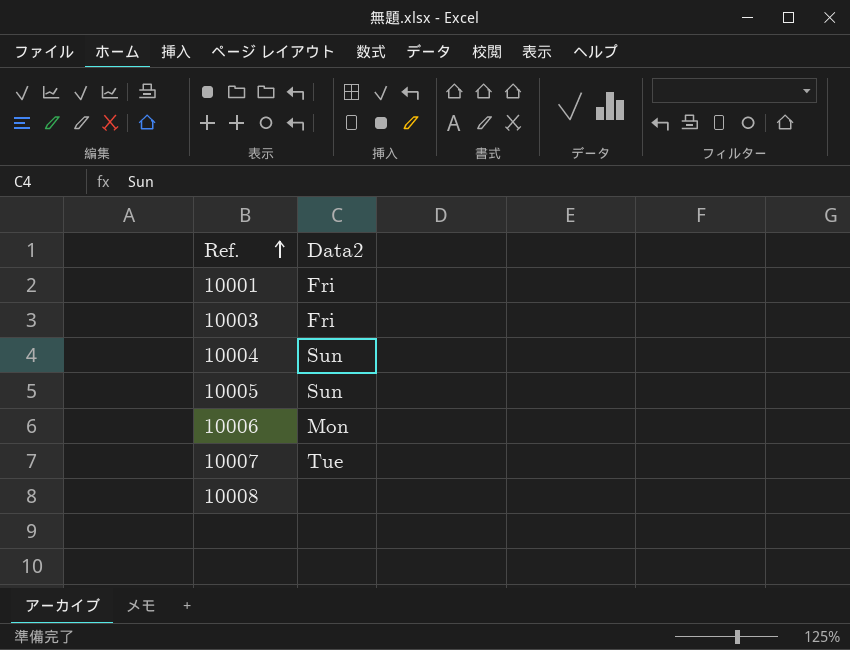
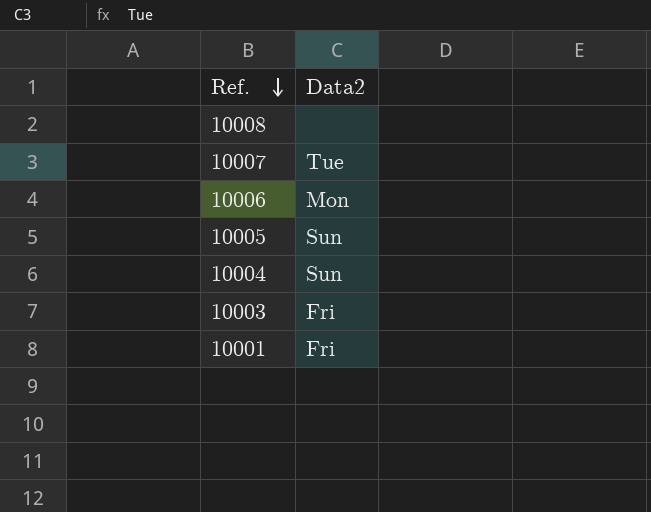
row order: Ref. ascending -> Ref. descending

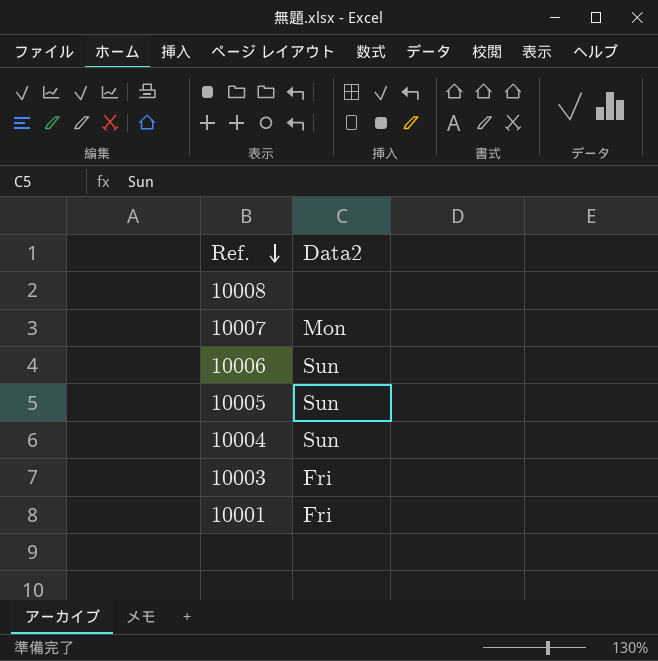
10007 | Data2: Tue -> Mon
10006 | Data2: Mon -> Sun

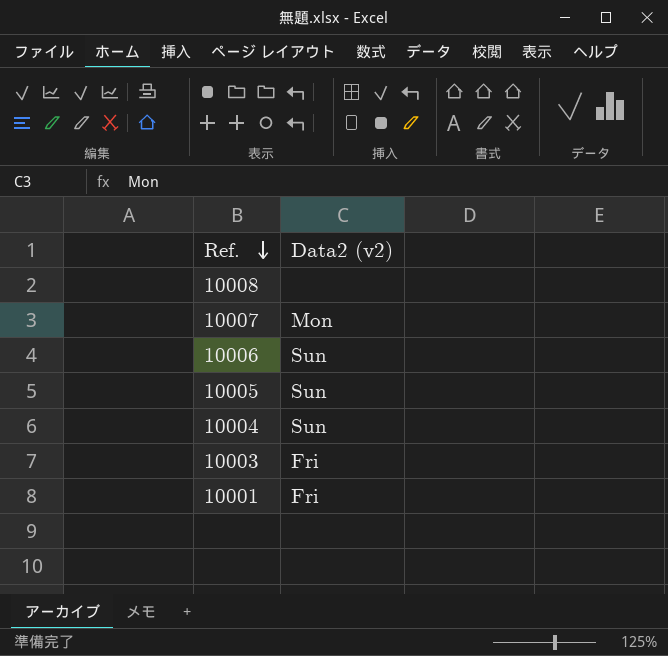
column name: Data2 -> Data2 (v2)

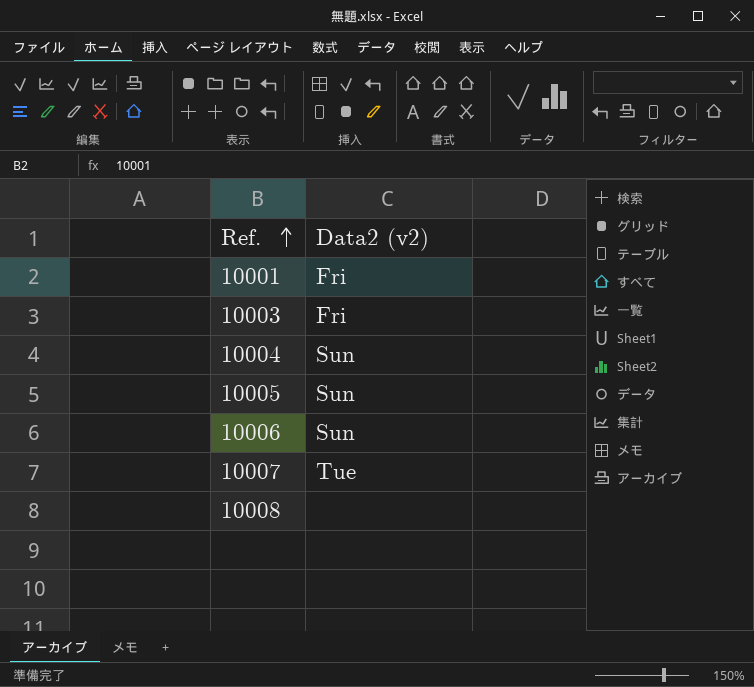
row order: Ref. descending -> Ref. ascending
10007 | Data2 (v2): Mon -> Tue

